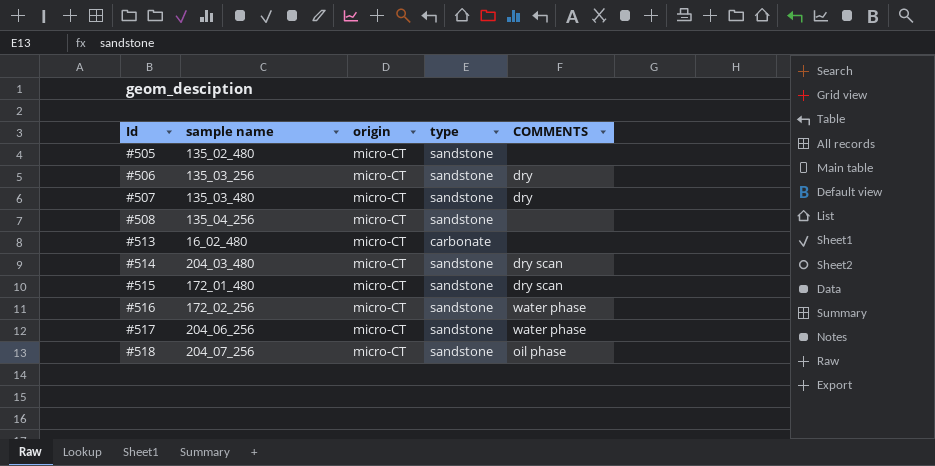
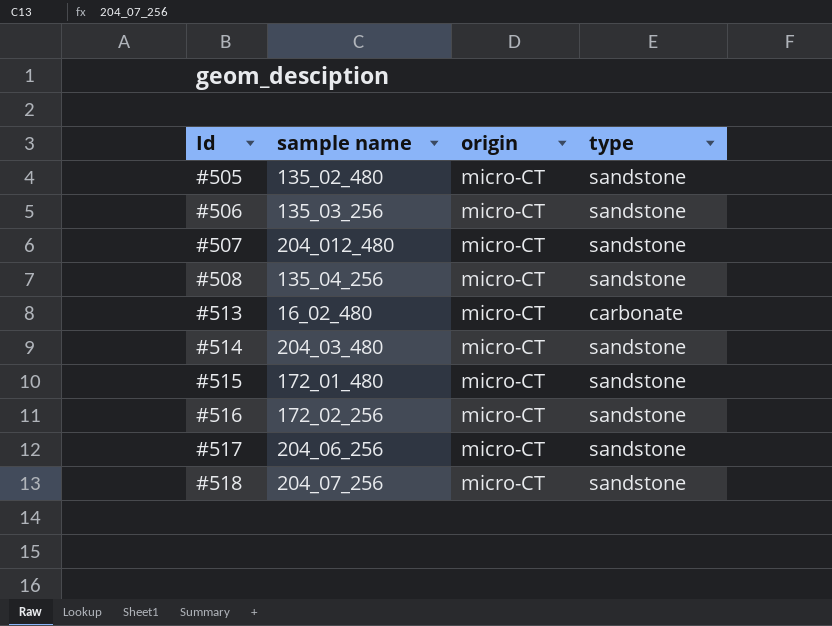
column COMMENTS | position: 5 -> none
#507 | sample name: 135_03_480 -> 204_012_480

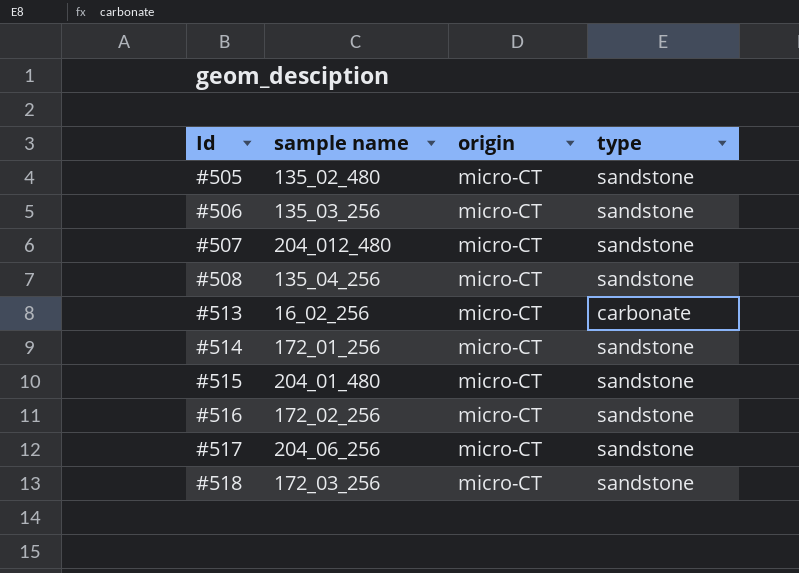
#513 | sample name: 16_02_480 -> 16_02_256
#514 | sample name: 204_03_480 -> 172_01_256
#515 | sample name: 172_01_480 -> 204_01_480
#518 | sample name: 204_07_256 -> 172_03_256

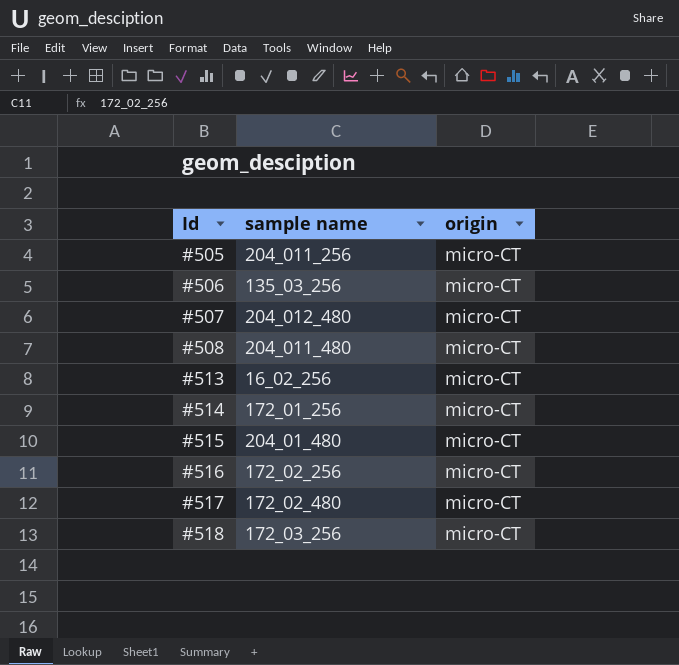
column type | position: 4 -> none
#505 | sample name: 135_02_480 -> 204_011_256
#508 | sample name: 135_04_256 -> 204_011_480
#517 | sample name: 204_06_256 -> 172_02_480

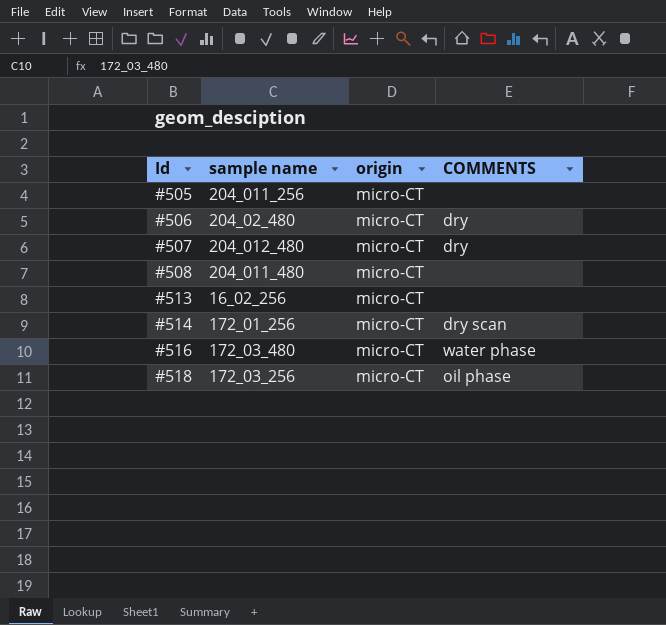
column COMMENTS | position: none -> 4
row #515: 204_01_480 | micro-CT -> none
row #517: 172_02_480 | micro-CT -> none
#506 | sample name: 135_03_256 -> 204_02_480
#516 | sample name: 172_02_256 -> 172_03_480

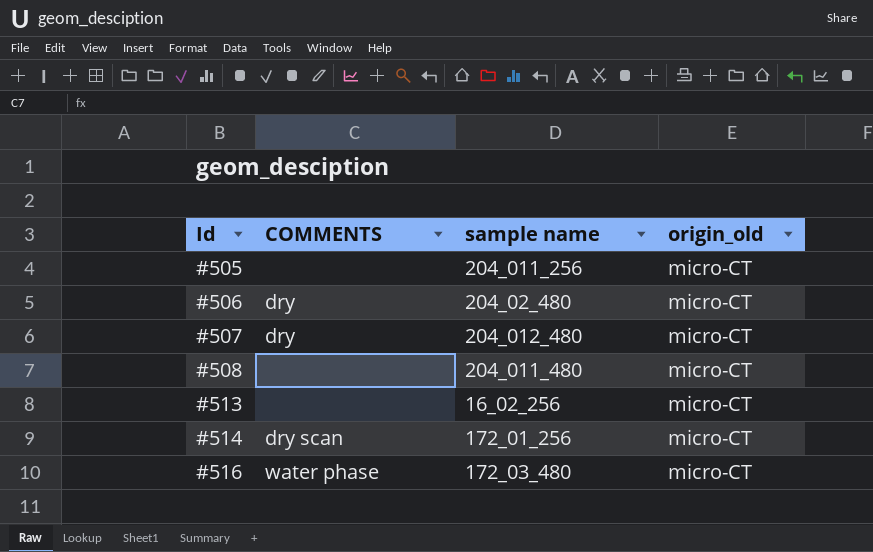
column COMMENTS | position: 4 -> 2
column name: origin -> origin_old
row #518: 172_03_256 | micro-CT | oil phase -> none

